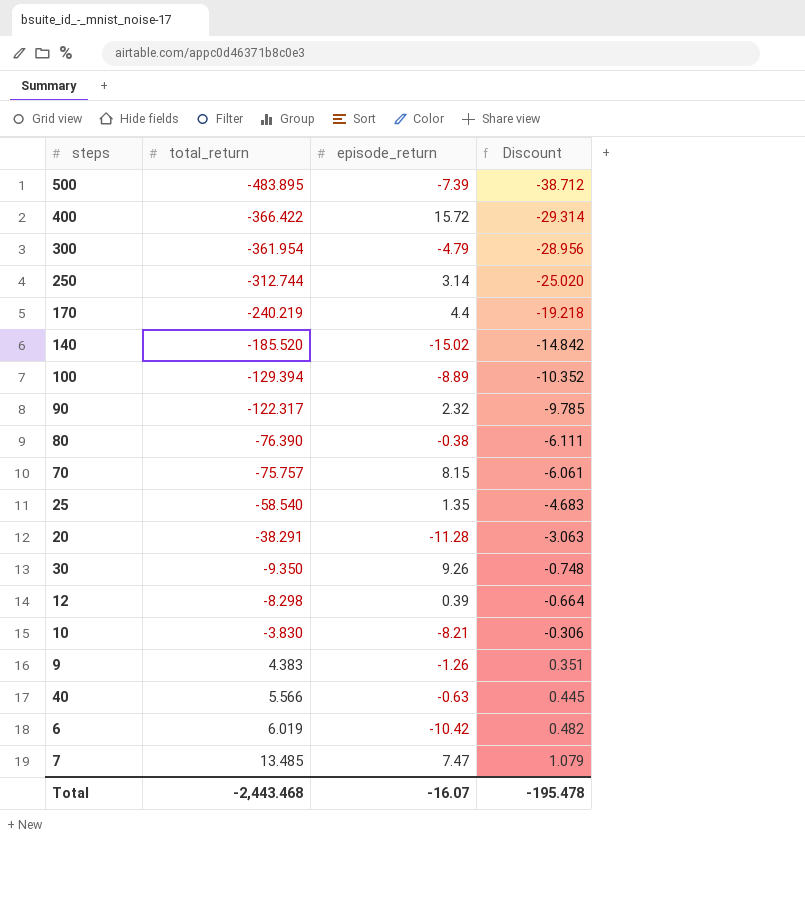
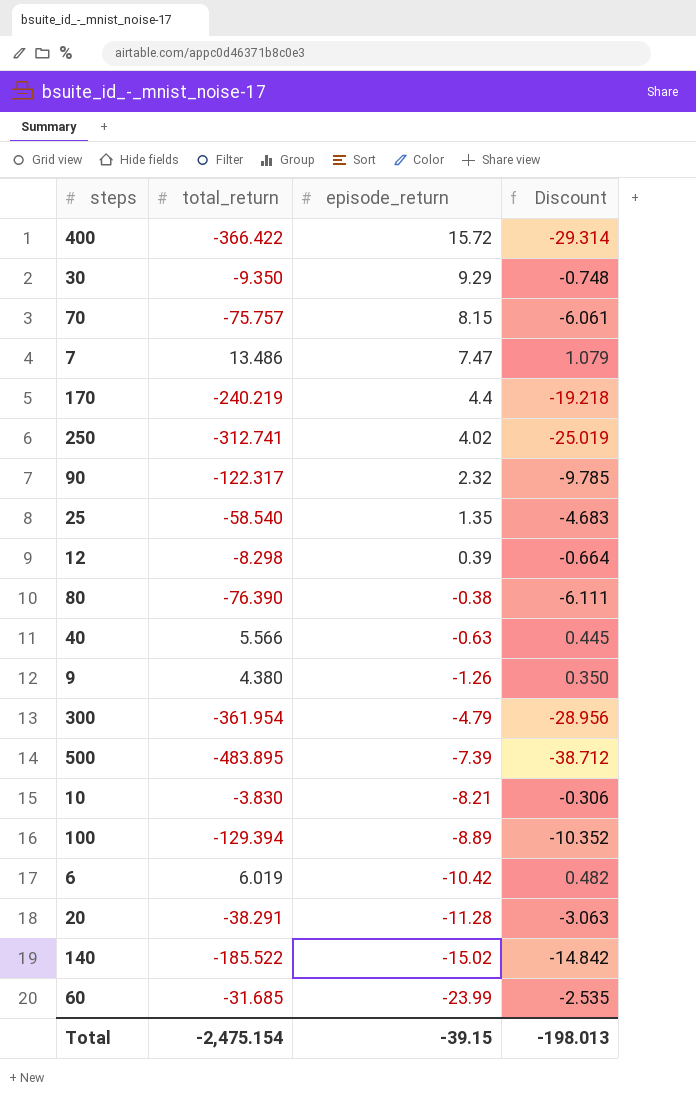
row order: total_return ascending -> episode_return descending
30 | episode_return: 9.26 -> 9.29
7 | total_return: 13.485 -> 13.486
250 | total_return: -312.744 -> -312.741
250 | episode_return: 3.14 -> 4.02
250 | Discount: -25.020 -> -25.019
9 | total_return: 4.383 -> 4.380
9 | Discount: 0.351 -> 0.350
140 | total_return: -185.520 -> -185.522
row 60: none -> -31.685 | -23.99 | -2.535
Total | total_return: -2,443.468 -> -2,475.154
Total | episode_return: -16.07 -> -39.15
Total | Discount: -195.478 -> -198.013

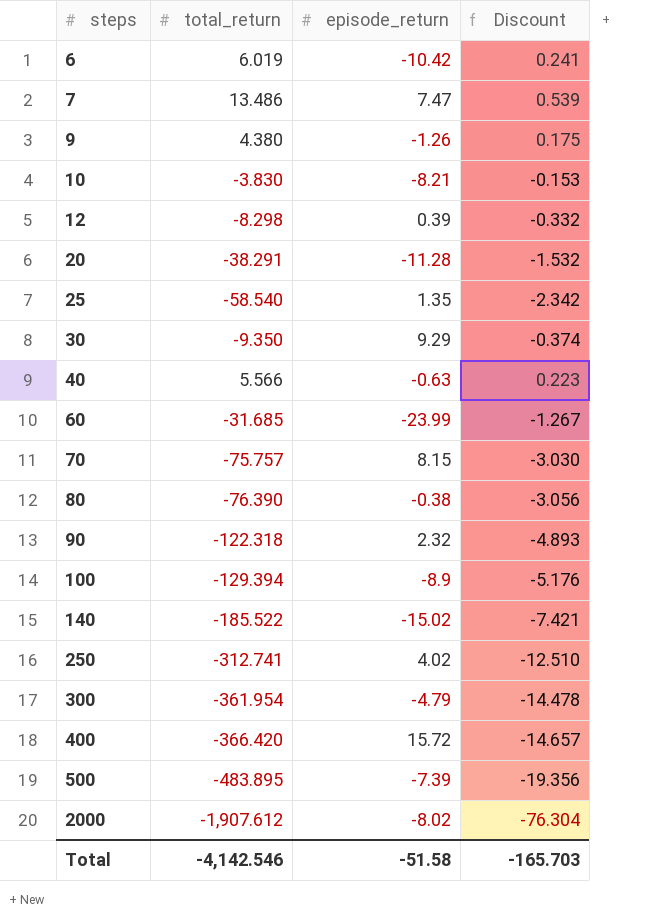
row order: episode_return descending -> steps ascending
column Discount | formula: [total_return] * 0.08 -> [total_return] * 0.04
row 170: -240.219 | 4.4 | -19.218 -> none
90 | total_return: -122.317 -> -122.318
100 | episode_return: -8.89 -> -8.9
400 | total_return: -366.422 -> -366.420
row 2000: none -> -1,907.612 | -8.02 | -76.304
Total | total_return: -2,475.154 -> -4,142.546
Total | episode_return: -39.15 -> -51.58
Total | Discount: -198.013 -> -165.703

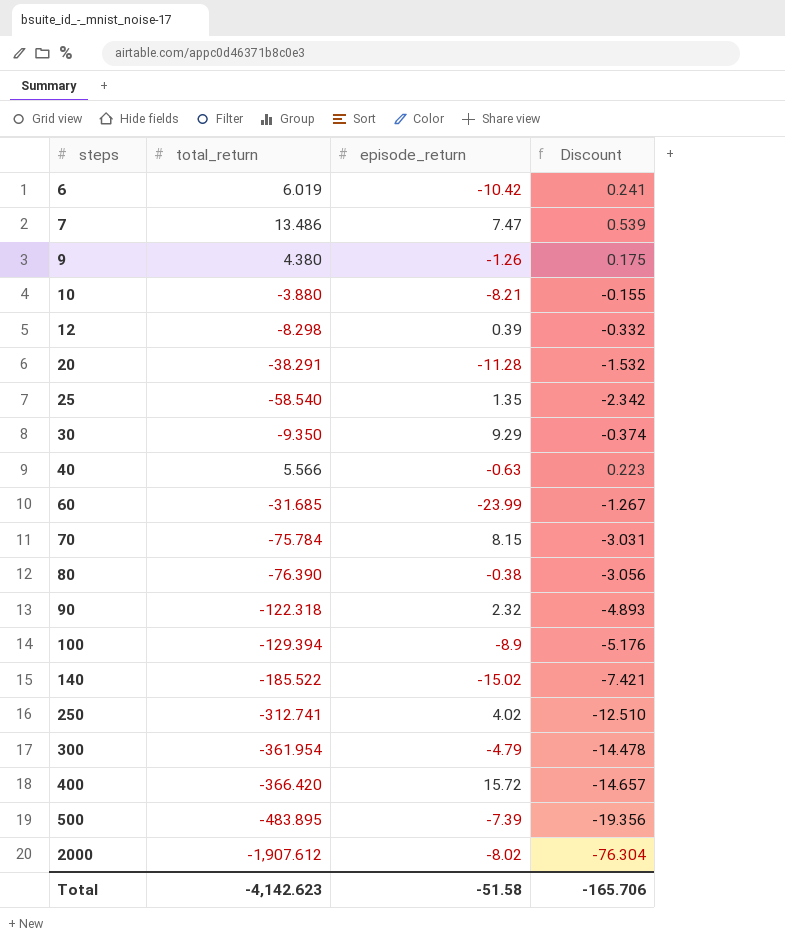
10 | total_return: -3.830 -> -3.880
10 | Discount: -0.153 -> -0.155
70 | total_return: -75.757 -> -75.784
70 | Discount: -3.030 -> -3.031
Total | total_return: -4,142.546 -> -4,142.623
Total | Discount: -165.703 -> -165.706

